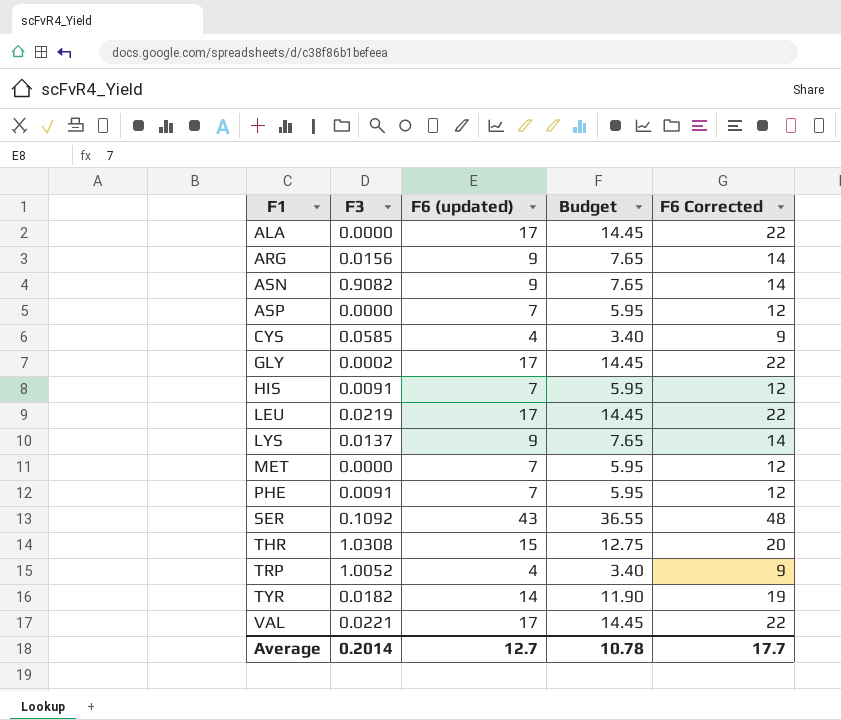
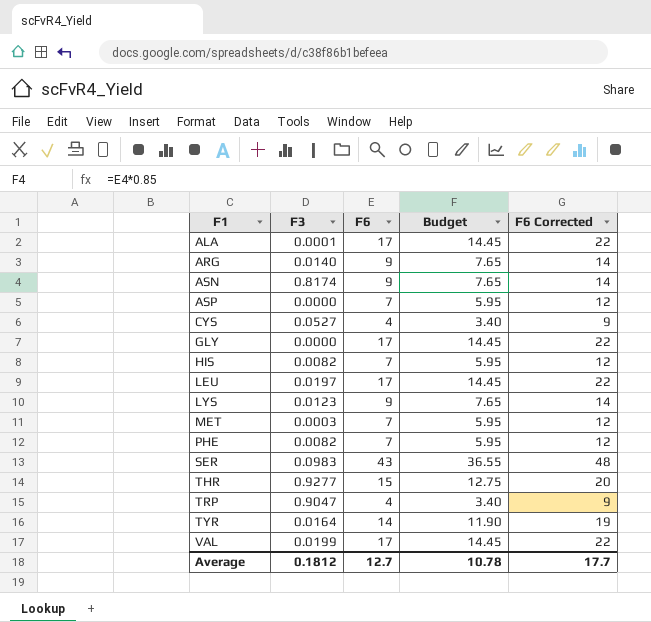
column name: F6 (updated) -> F6
ALA | F3: 0.0000 -> 0.0001
ARG | F3: 0.0156 -> 0.0140
ASN | F3: 0.9082 -> 0.8174
CYS | F3: 0.0585 -> 0.0527
GLY | F3: 0.0002 -> 0.0000
HIS | F3: 0.0091 -> 0.0082
LEU | F3: 0.0219 -> 0.0197
LYS | F3: 0.0137 -> 0.0123
MET | F3: 0.0000 -> 0.0003
PHE | F3: 0.0091 -> 0.0082
SER | F3: 0.1092 -> 0.0983
THR | F3: 1.0308 -> 0.9277
TRP | F3: 1.0052 -> 0.9047
TYR | F3: 0.0182 -> 0.0164
VAL | F3: 0.0221 -> 0.0199
Average | F3: 0.2014 -> 0.1812

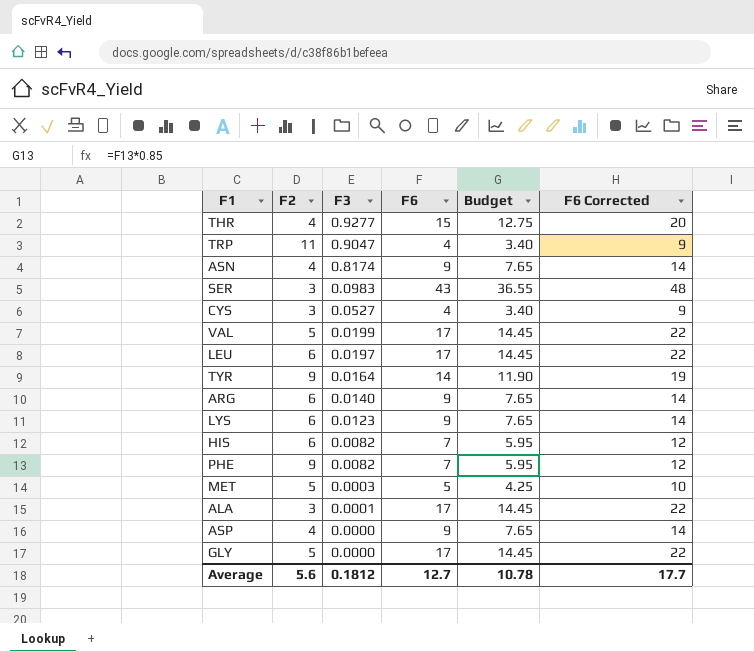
row order: F1 ascending -> F3 descending
column F2 | position: none -> 2
MET | F6: 7 -> 5
MET | Budget: 5.95 -> 4.25
MET | F6 Corrected: 12 -> 10
ASP | F6: 7 -> 9
ASP | Budget: 5.95 -> 7.65
ASP | F6 Corrected: 12 -> 14

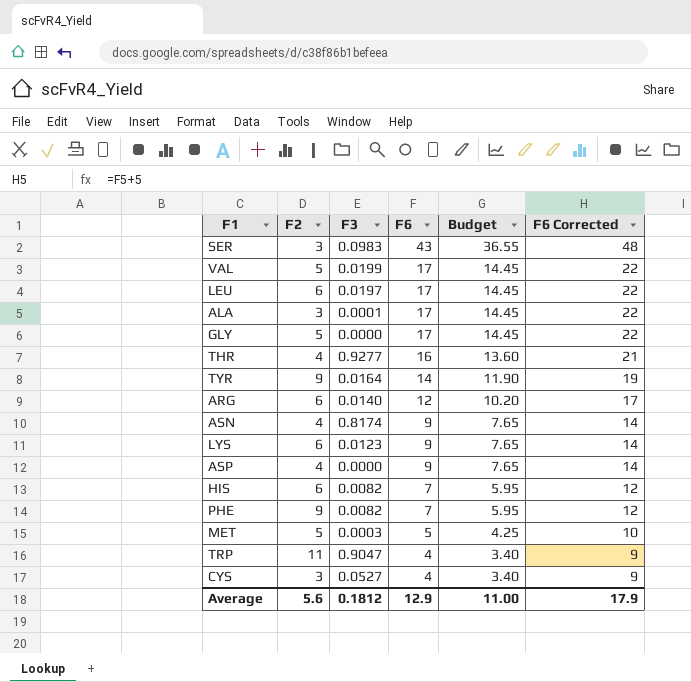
row order: F3 descending -> F6 descending
THR | F6: 15 -> 16
THR | Budget: 12.75 -> 13.60
THR | F6 Corrected: 20 -> 21
ARG | F6: 9 -> 12
ARG | Budget: 7.65 -> 10.20
ARG | F6 Corrected: 14 -> 17
Average | F6: 12.7 -> 12.9
Average | Budget: 10.78 -> 11.00
Average | F6 Corrected: 17.7 -> 17.9

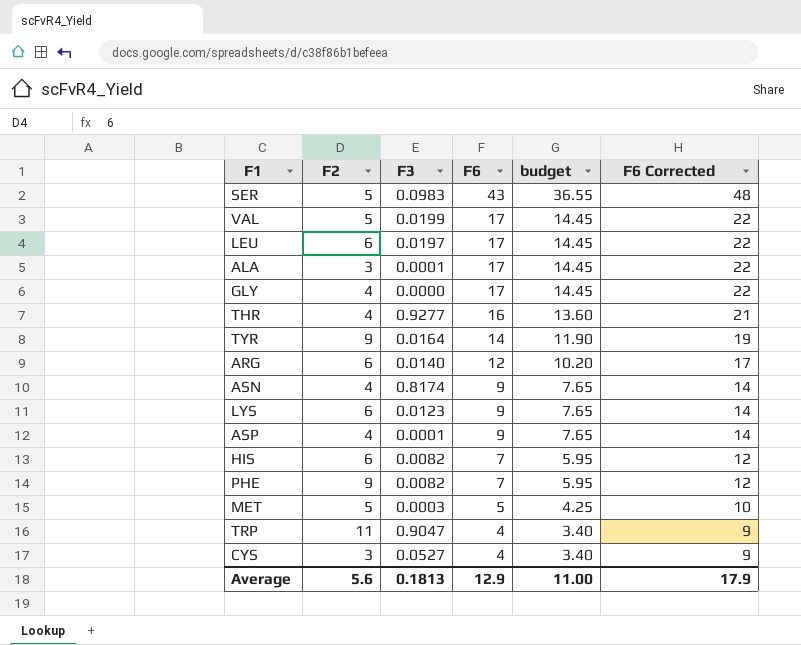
column name: Budget -> budget
SER | F2: 3 -> 5
GLY | F2: 5 -> 4
ASP | F3: 0.0000 -> 0.0001
Average | F3: 0.1812 -> 0.1813

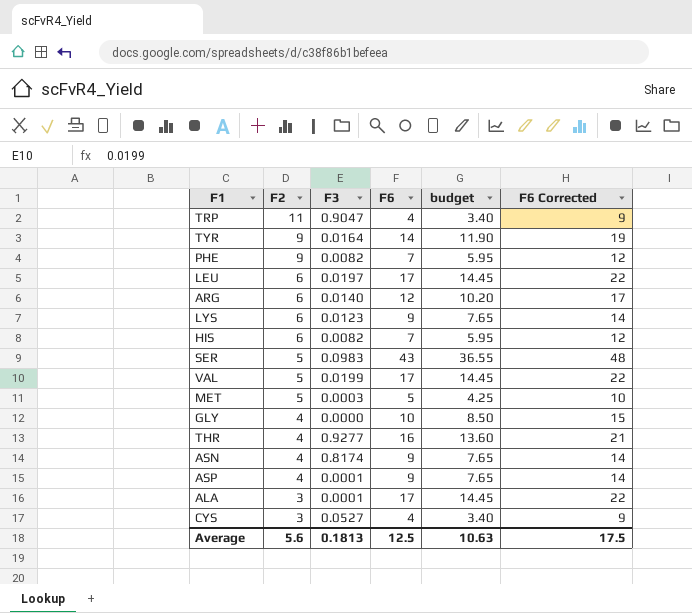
row order: F6 descending -> F2 descending
GLY | F6: 17 -> 10
GLY | budget: 14.45 -> 8.50
GLY | F6 Corrected: 22 -> 15
Average | F6: 12.9 -> 12.5
Average | budget: 11.00 -> 10.63
Average | F6 Corrected: 17.9 -> 17.5

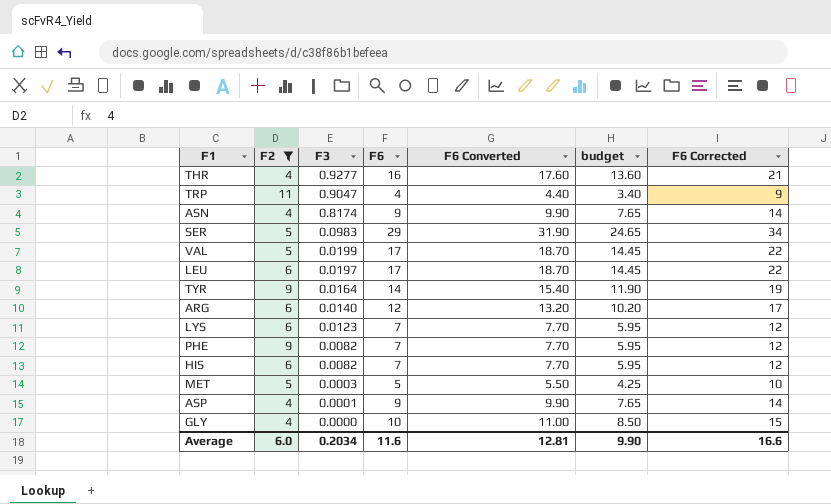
filter: none -> F2 != 3
row order: F2 descending -> F3 descending
column F6 Converted | formula: none -> [F6] * 1.1
SER | F6: 43 -> 29
SER | budget: 36.55 -> 24.65
SER | F6 Corrected: 48 -> 34
LYS | F6: 9 -> 7
LYS | budget: 7.65 -> 5.95
LYS | F6 Corrected: 14 -> 12
Average | F2: 5.6 -> 6.0
Average | F3: 0.1813 -> 0.2034
Average | F6: 12.5 -> 11.6
Average | budget: 10.63 -> 9.90
Average | F6 Corrected: 17.5 -> 16.6

